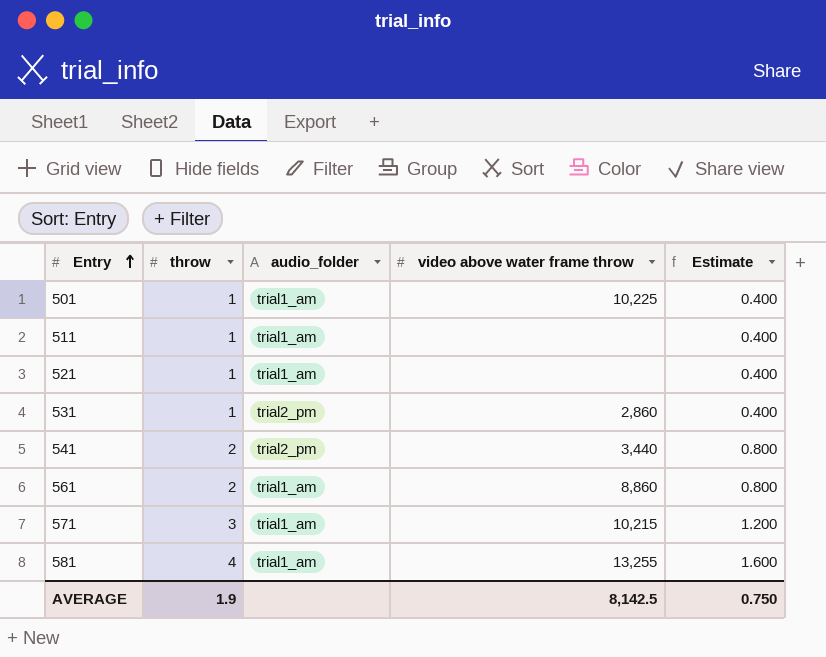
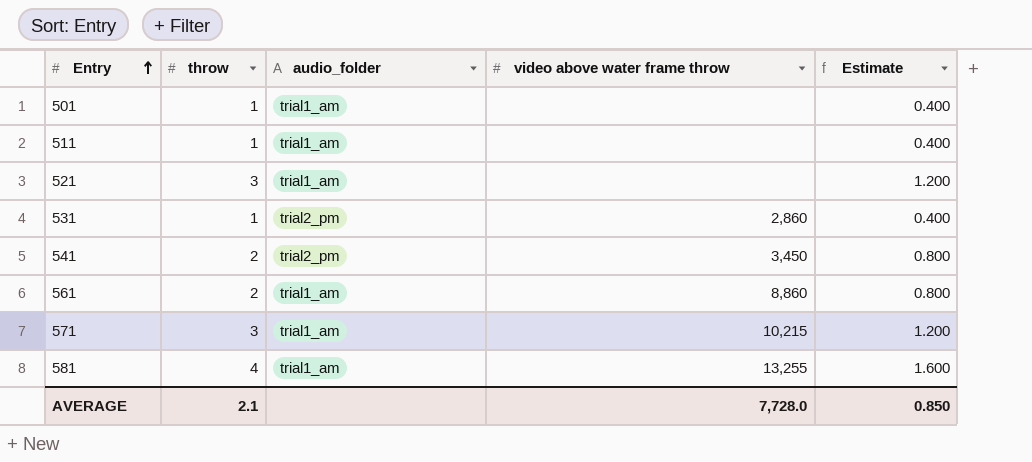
501 | video above water frame throw: 10,225 -> none
521 | throw: 1 -> 3
521 | Estimate: 0.400 -> 1.200
541 | video above water frame throw: 3,440 -> 3,450
AVERAGE | throw: 1.9 -> 2.1
AVERAGE | video above water frame throw: 8,142.5 -> 7,728.0
AVERAGE | Estimate: 0.750 -> 0.850

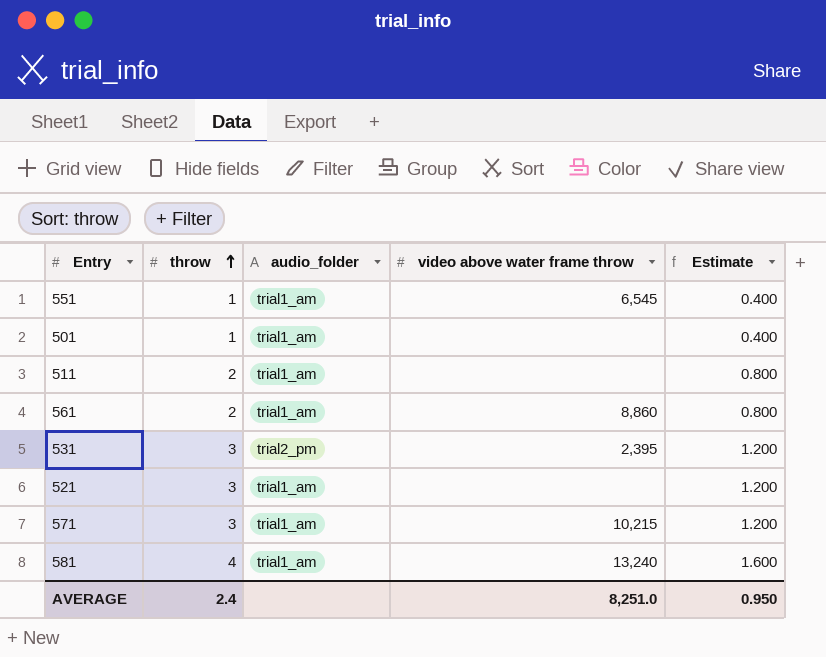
row order: Entry ascending -> throw ascending
row 541: 2 | trial2_pm | 3,450 | 0.800 -> none
row 551: none -> 1 | trial1_am | 6,545 | 0.400
511 | throw: 1 -> 2
511 | Estimate: 0.400 -> 0.800
531 | throw: 1 -> 3
531 | video above water frame throw: 2,860 -> 2,395
531 | Estimate: 0.400 -> 1.200
581 | video above water frame throw: 13,255 -> 13,240
AVERAGE | throw: 2.1 -> 2.4
AVERAGE | video above water frame throw: 7,728.0 -> 8,251.0
AVERAGE | Estimate: 0.850 -> 0.950

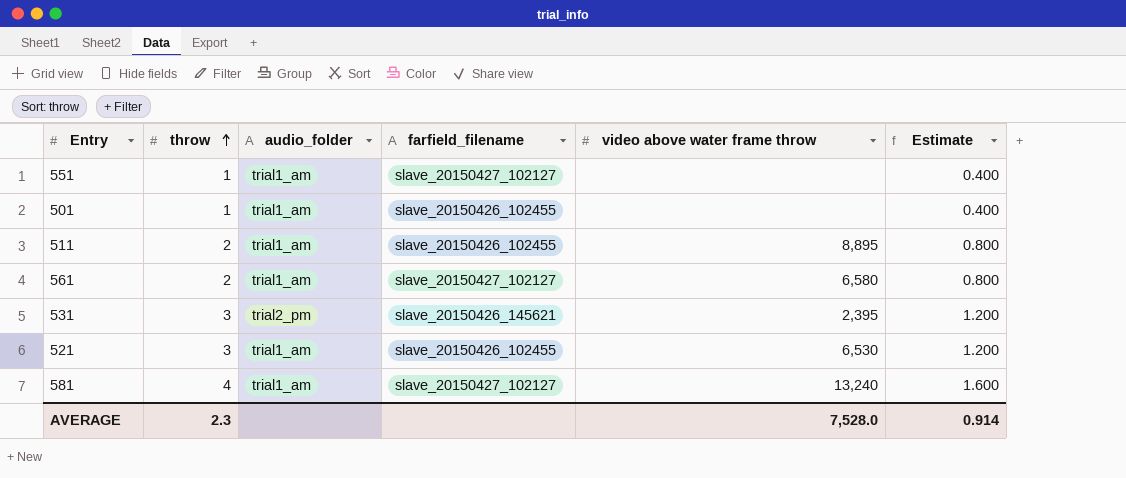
column farfield_filename | position: none -> 4
row 571: 3 | trial1_am | 10,215 | 1.200 -> none
551 | video above water frame throw: 6,545 -> none
511 | video above water frame throw: none -> 8,895
561 | video above water frame throw: 8,860 -> 6,580
521 | video above water frame throw: none -> 6,530
AVERAGE | throw: 2.4 -> 2.3
AVERAGE | video above water frame throw: 8,251.0 -> 7,528.0
AVERAGE | Estimate: 0.950 -> 0.914

